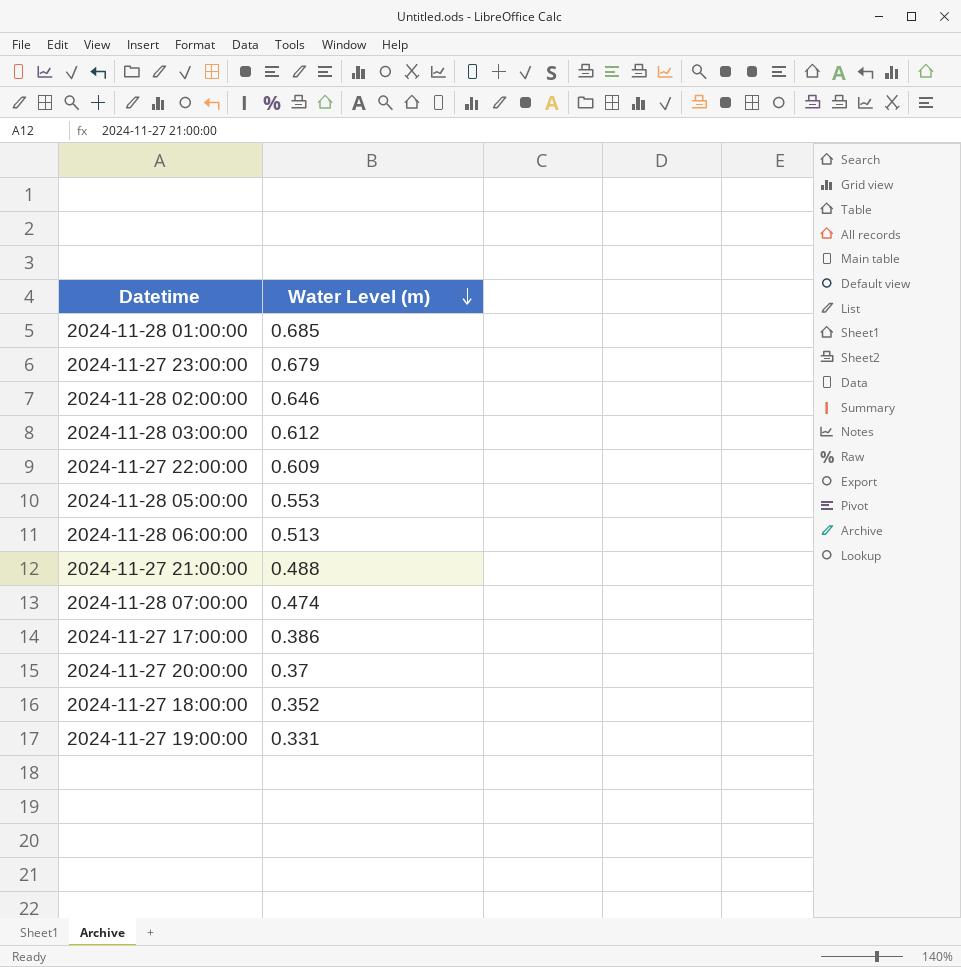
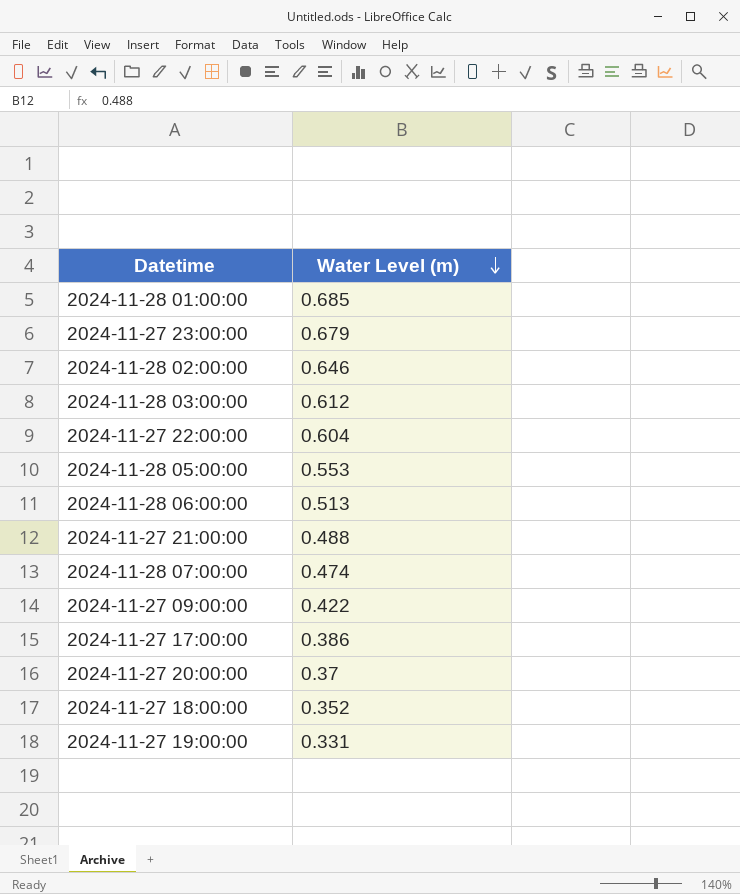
2024-11-27 22:00:00 | Water Level (m): 0.609 -> 0.604
row 2024-11-27 09:00:00: none -> 0.422

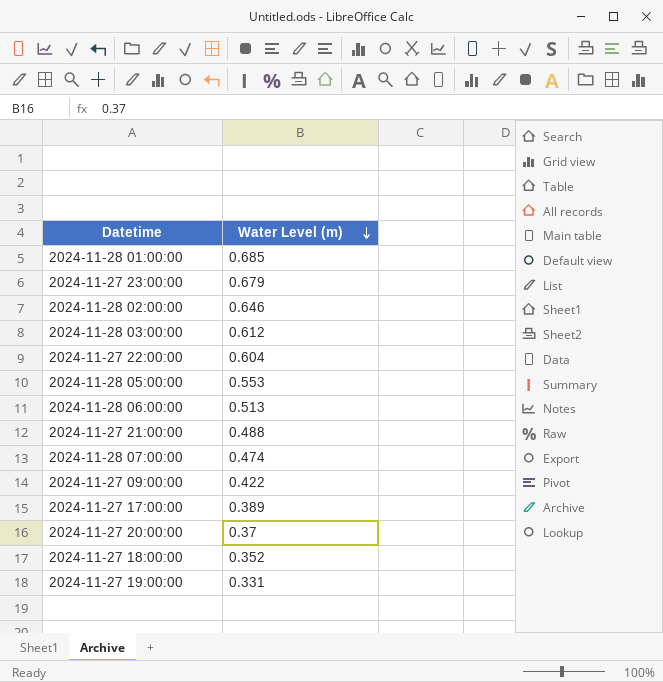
2024-11-27 17:00:00 | Water Level (m): 0.386 -> 0.389

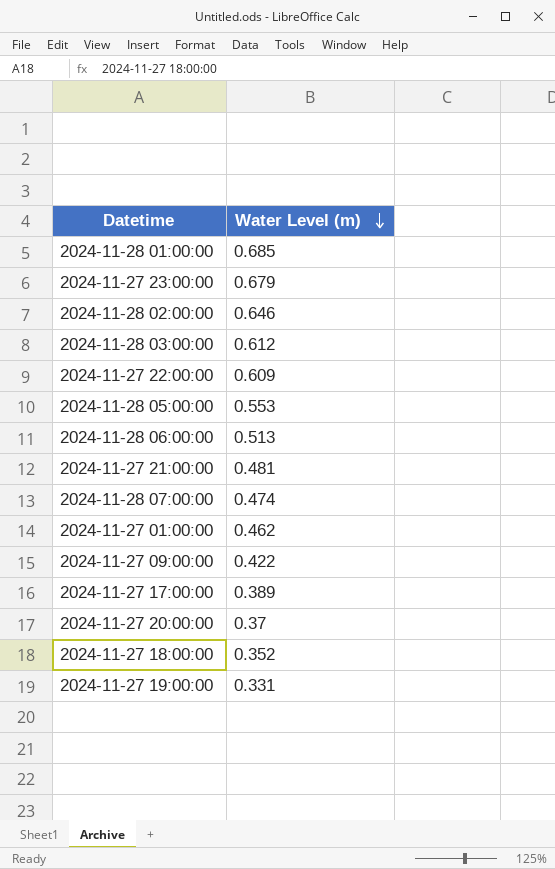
2024-11-27 22:00:00 | Water Level (m): 0.604 -> 0.609
2024-11-27 21:00:00 | Water Level (m): 0.488 -> 0.481
row 2024-11-27 01:00:00: none -> 0.462

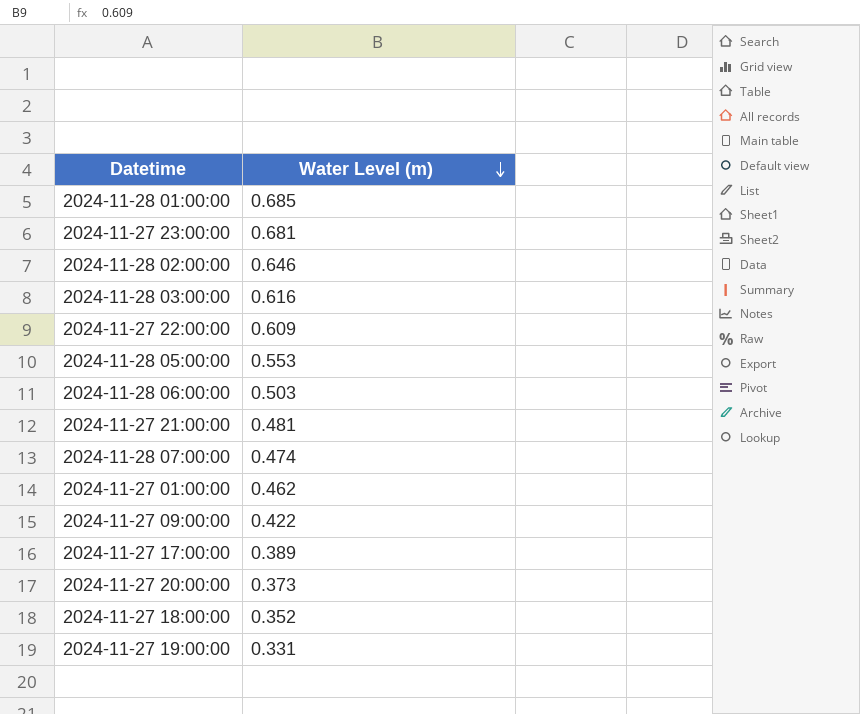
2024-11-27 23:00:00 | Water Level (m): 0.679 -> 0.681
2024-11-28 03:00:00 | Water Level (m): 0.612 -> 0.616
2024-11-28 06:00:00 | Water Level (m): 0.513 -> 0.503
2024-11-27 20:00:00 | Water Level (m): 0.37 -> 0.373

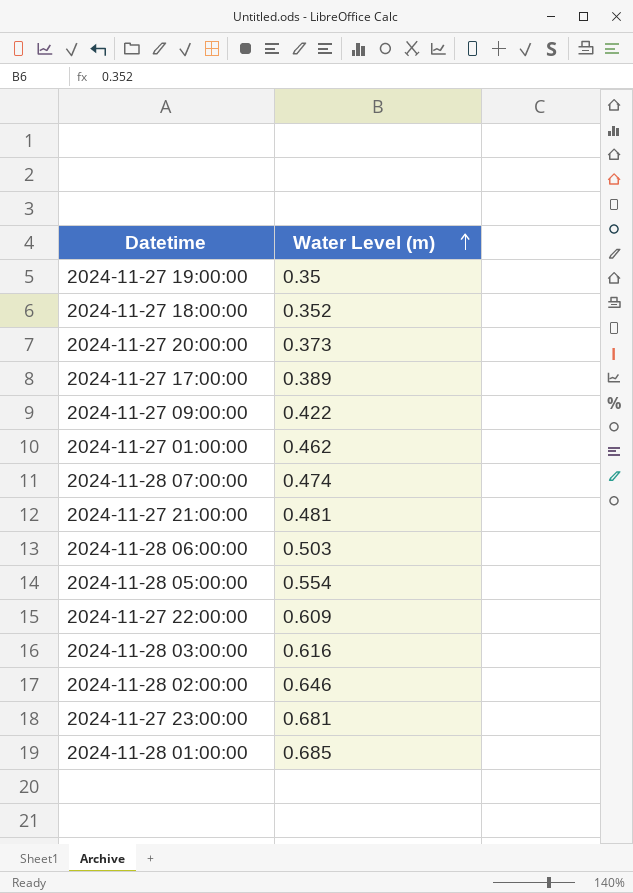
row order: Water Level (m) descending -> Water Level (m) ascending
2024-11-27 19:00:00 | Water Level (m): 0.331 -> 0.35
2024-11-28 05:00:00 | Water Level (m): 0.553 -> 0.554

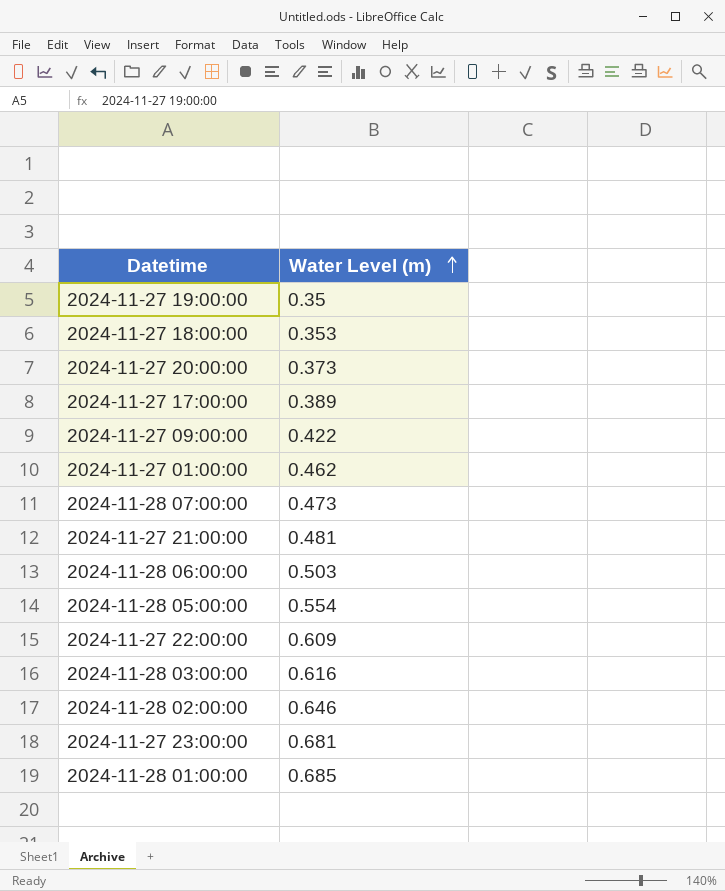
2024-11-27 18:00:00 | Water Level (m): 0.352 -> 0.353
2024-11-28 07:00:00 | Water Level (m): 0.474 -> 0.473

